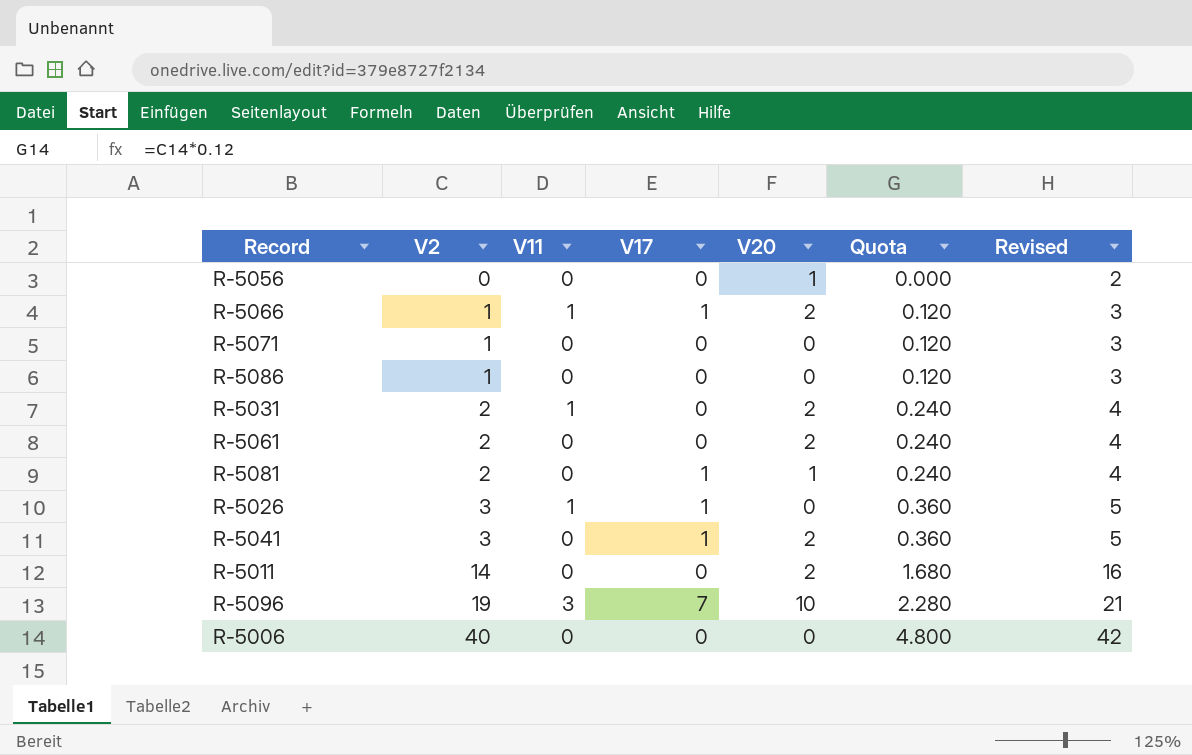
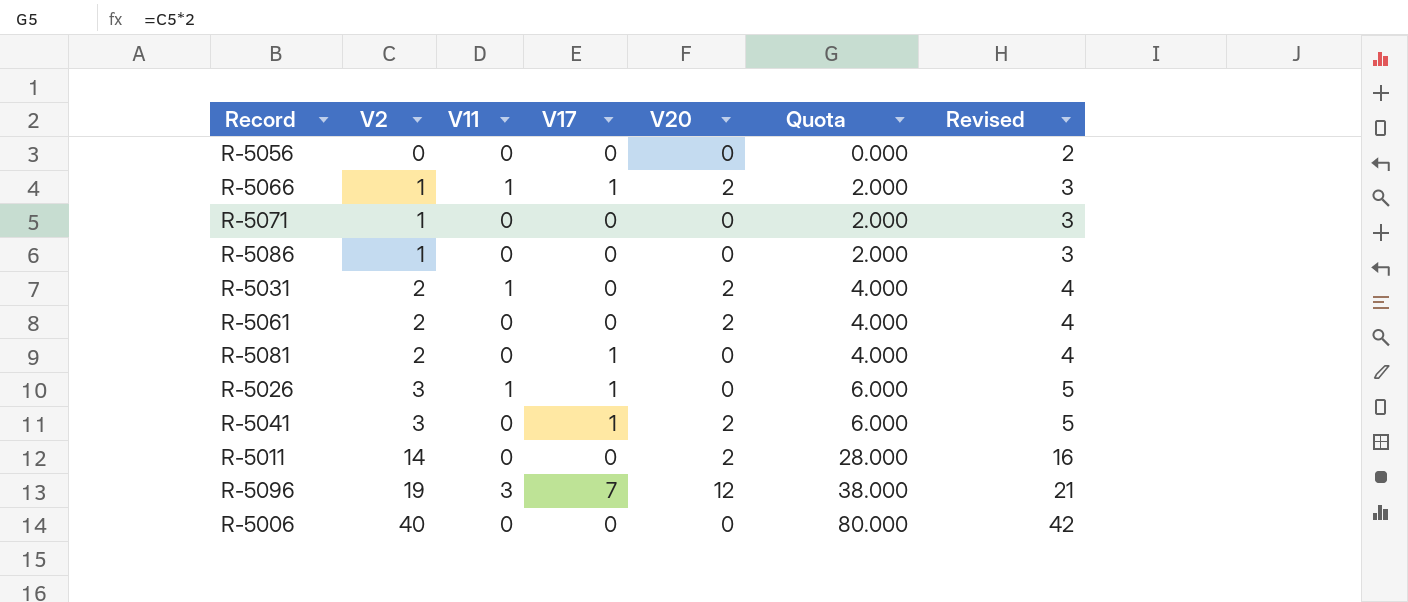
column Quota | formula: [V2] * 0.12 -> [V2] * 2
R-5056 | V20: 1 -> 0
R-5081 | V20: 1 -> 0
R-5096 | V20: 10 -> 12

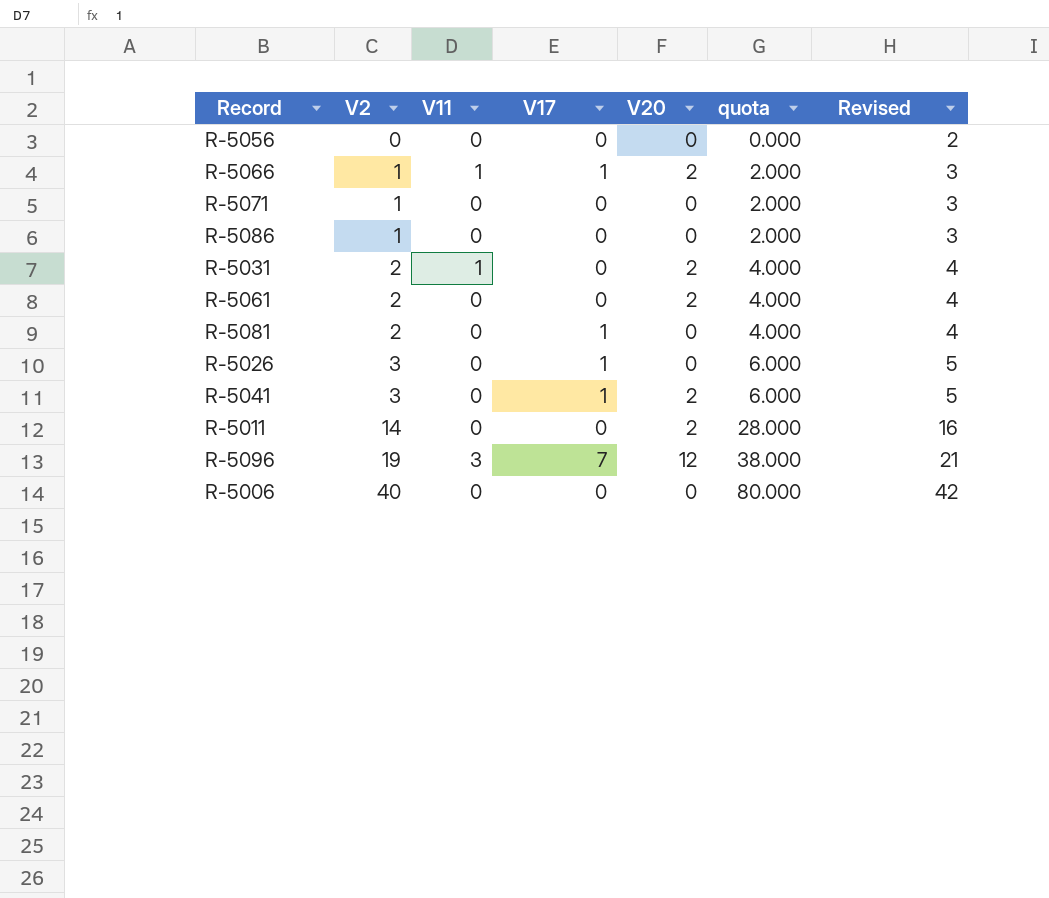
column name: Quota -> quota
R-5026 | V11: 1 -> 0

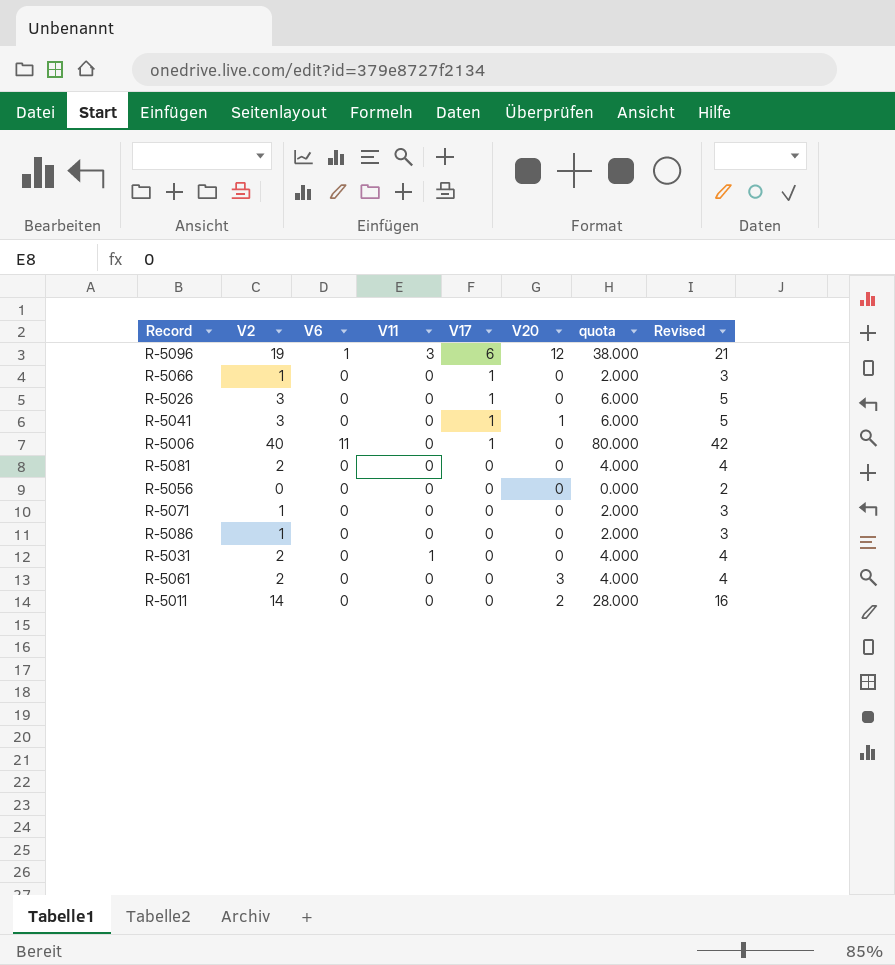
row order: V2 ascending -> V17 descending
column V6 | position: none -> 3
R-5096 | V17: 7 -> 6
R-5066 | V11: 1 -> 0
R-5066 | V20: 2 -> 0
R-5041 | V20: 2 -> 1
R-5006 | V17: 0 -> 1
R-5081 | V17: 1 -> 0
R-5031 | V20: 2 -> 0
R-5061 | V20: 2 -> 3

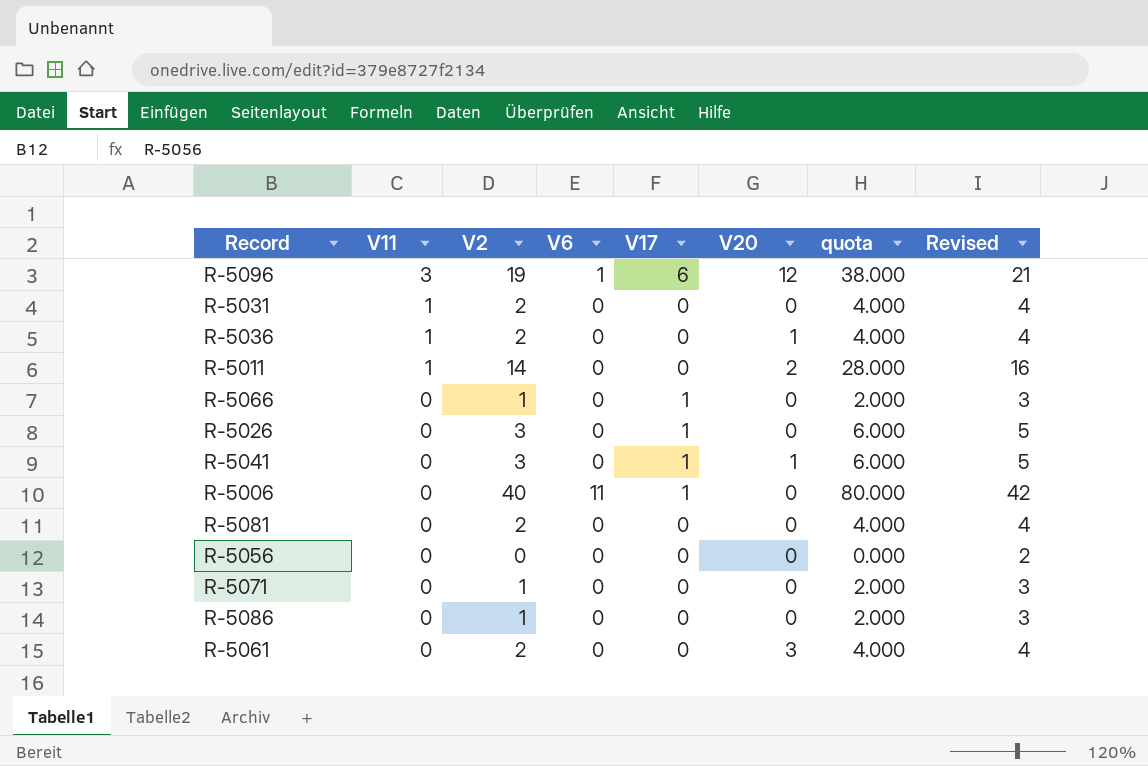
row order: V17 descending -> V11 descending
column V11 | position: 4 -> 2
row R-5036: none -> 1 | 2 | 0 | 0 | 1 | 4.000 | 4
R-5011 | V11: 0 -> 1

